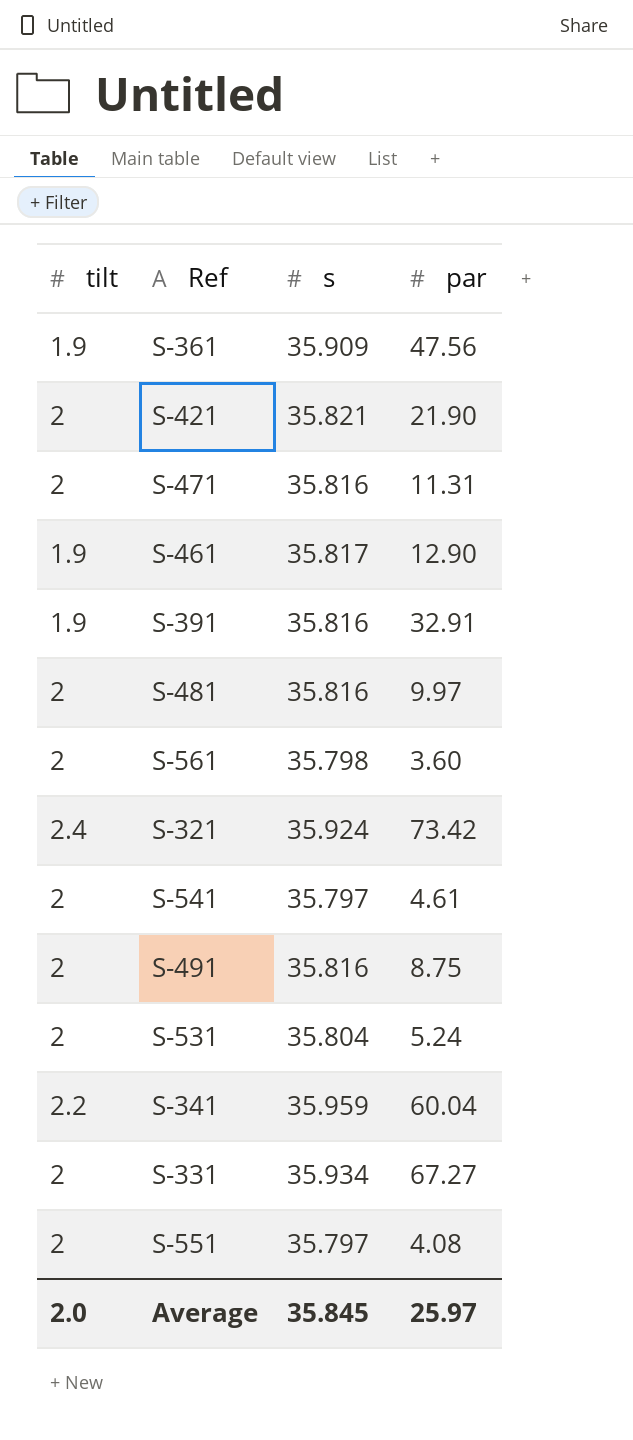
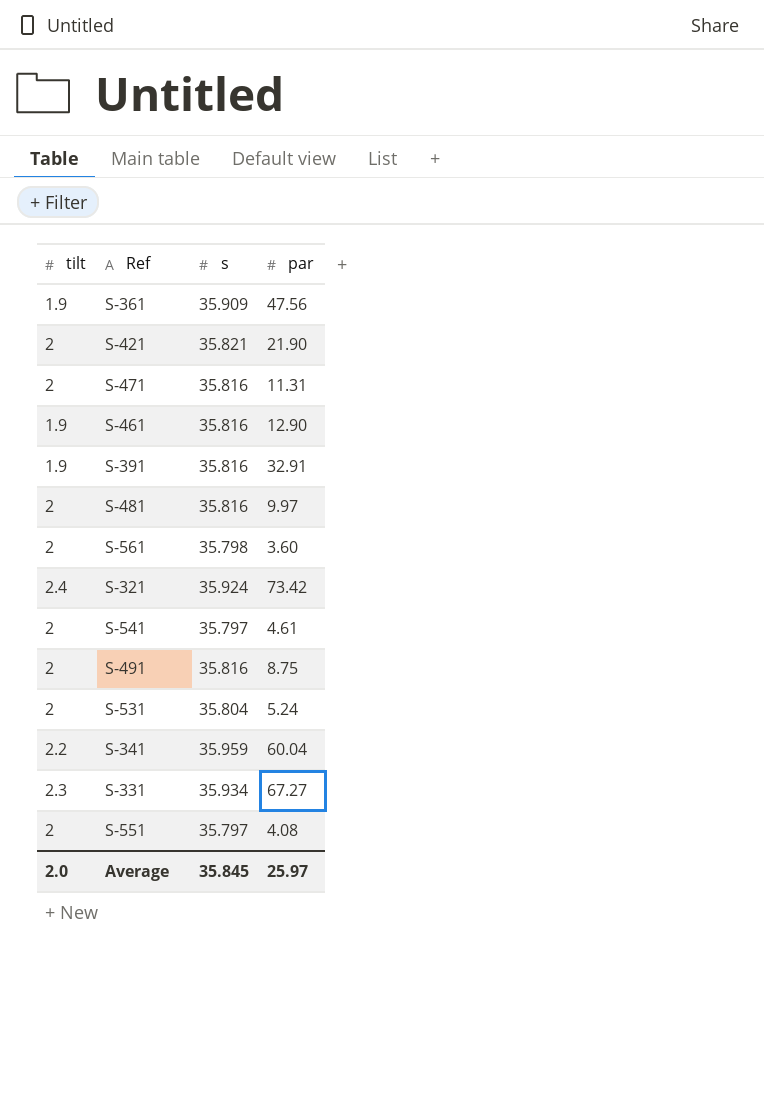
S-461 | s: 35.817 -> 35.816
S-331 | tilt: 2 -> 2.3

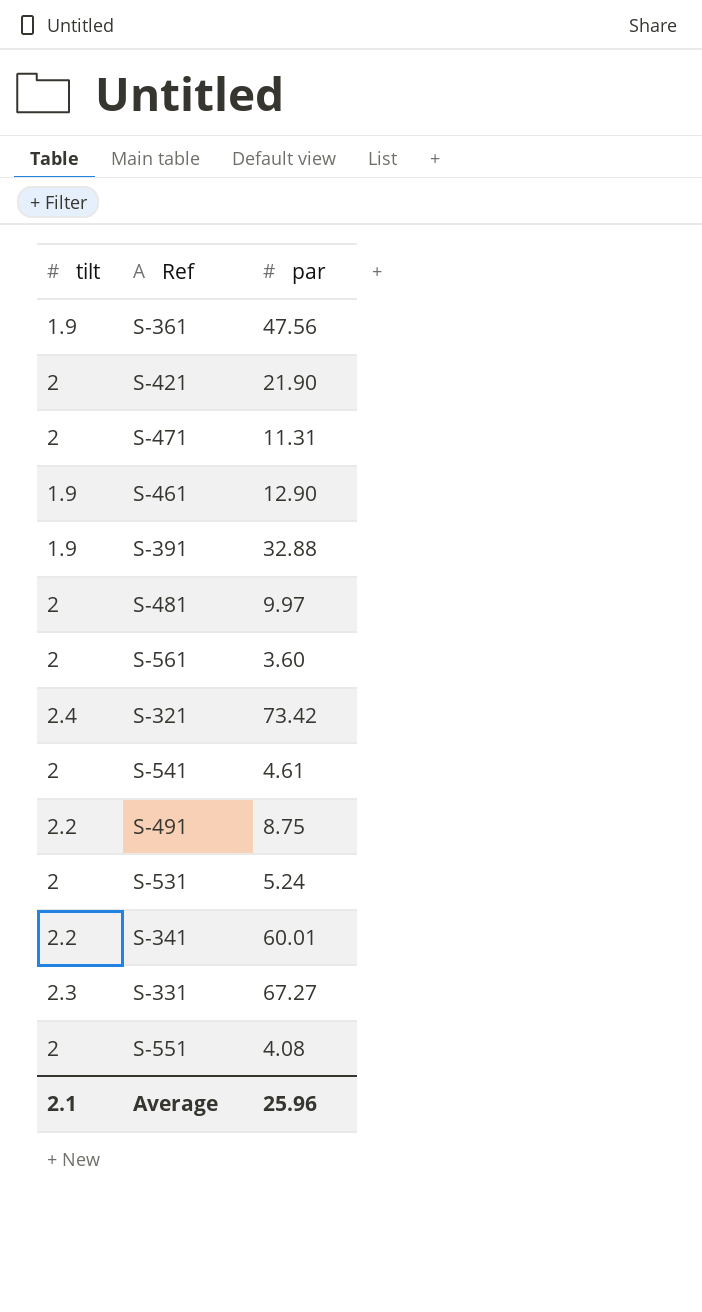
column s | position: 3 -> none
S-391 | par: 32.91 -> 32.88
S-491 | tilt: 2 -> 2.2
S-341 | par: 60.04 -> 60.01
Average | tilt: 2.0 -> 2.1
Average | par: 25.97 -> 25.96

